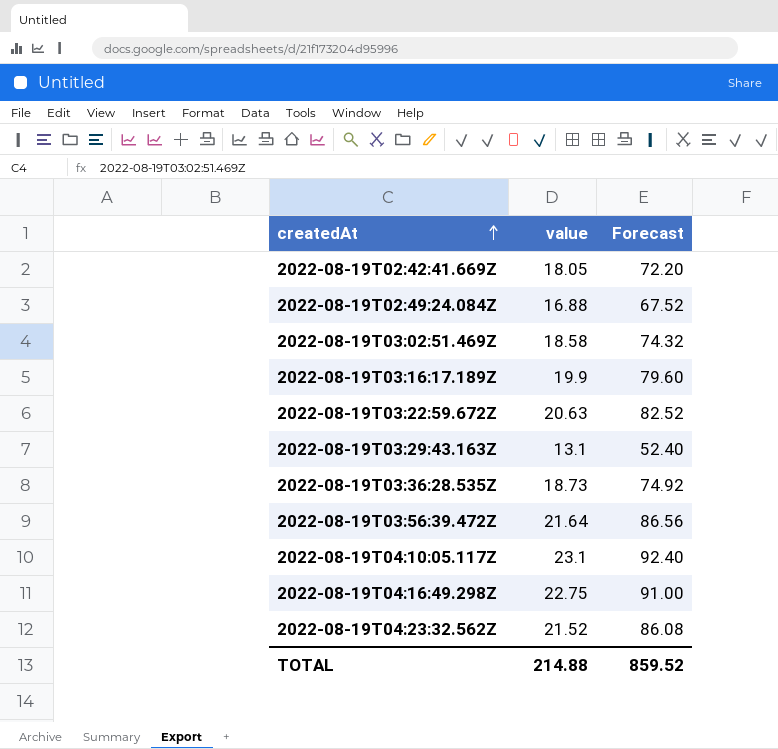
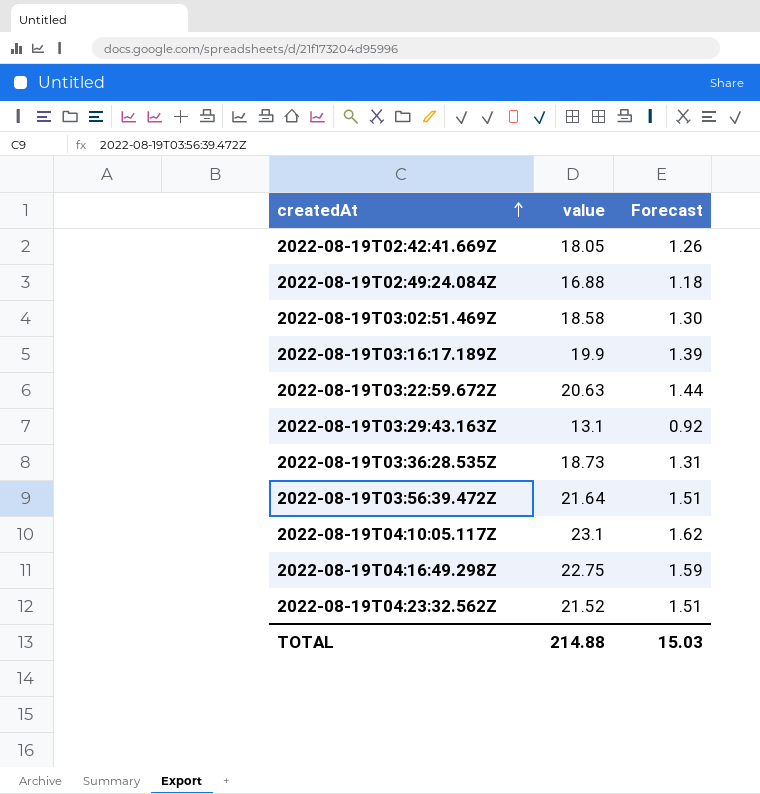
column Forecast | formula: [value] * 4 -> [value] * 0.07
TOTAL | Forecast: 859.52 -> 15.03

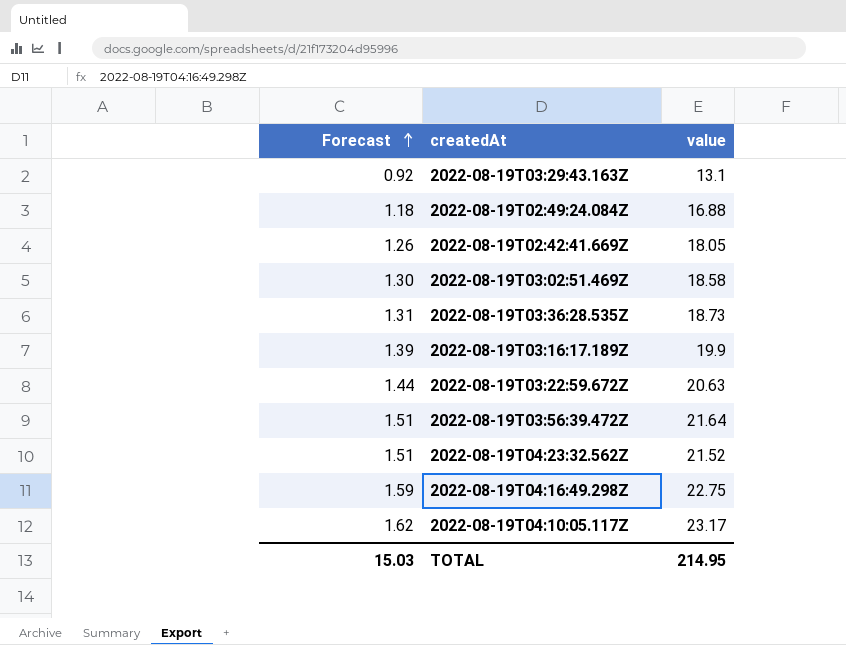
row order: createdAt ascending -> Forecast ascending
column Forecast | position: 3 -> 1
2022-08-19T04:10:05.117Z | value: 23.1 -> 23.17
TOTAL | value: 214.88 -> 214.95

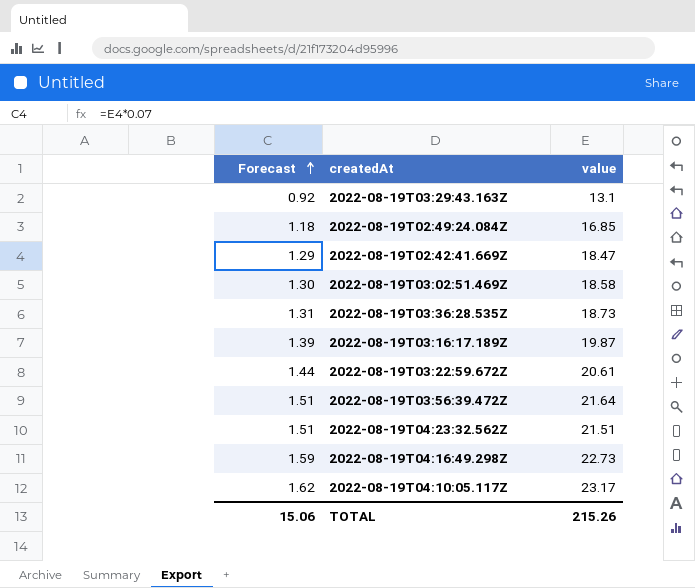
2022-08-19T02:49:24.084Z | value: 16.88 -> 16.85
2022-08-19T02:42:41.669Z | Forecast: 1.26 -> 1.29
2022-08-19T02:42:41.669Z | value: 18.05 -> 18.47
2022-08-19T03:16:17.189Z | value: 19.9 -> 19.87
2022-08-19T03:22:59.672Z | value: 20.63 -> 20.61
2022-08-19T04:23:32.562Z | value: 21.52 -> 21.51
2022-08-19T04:16:49.298Z | value: 22.75 -> 22.73
TOTAL | Forecast: 15.03 -> 15.06
TOTAL | value: 214.95 -> 215.26

